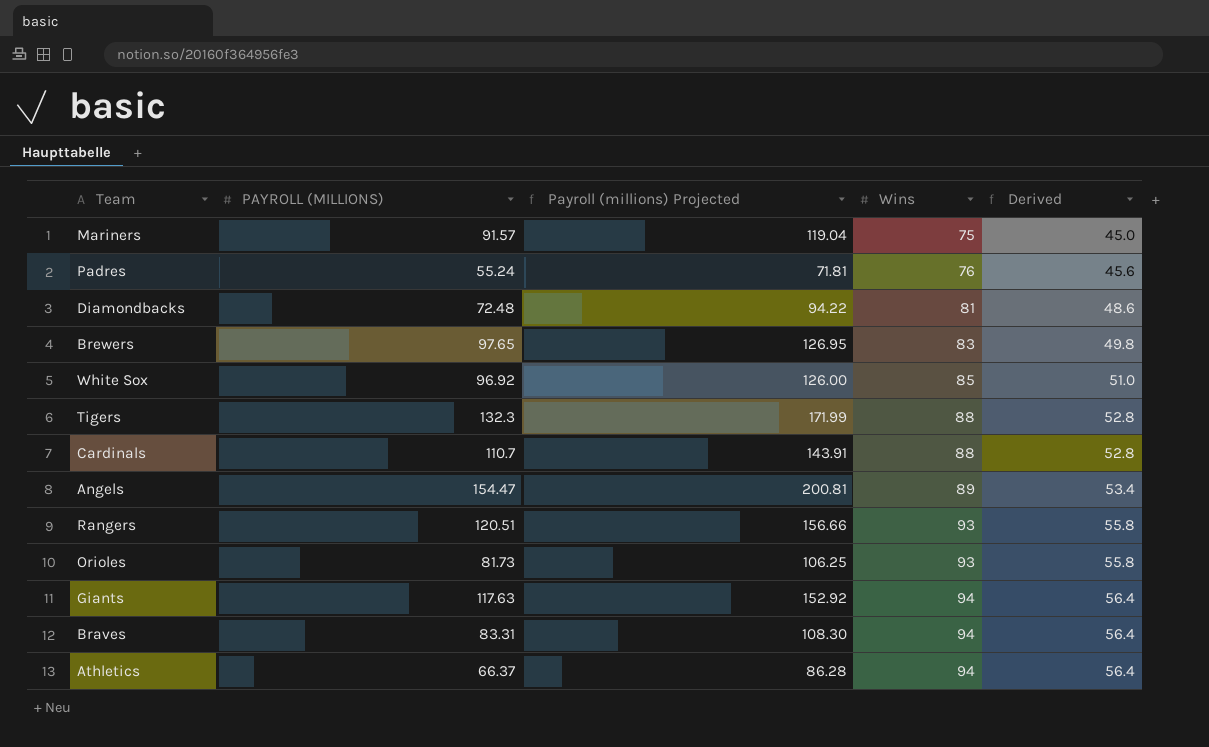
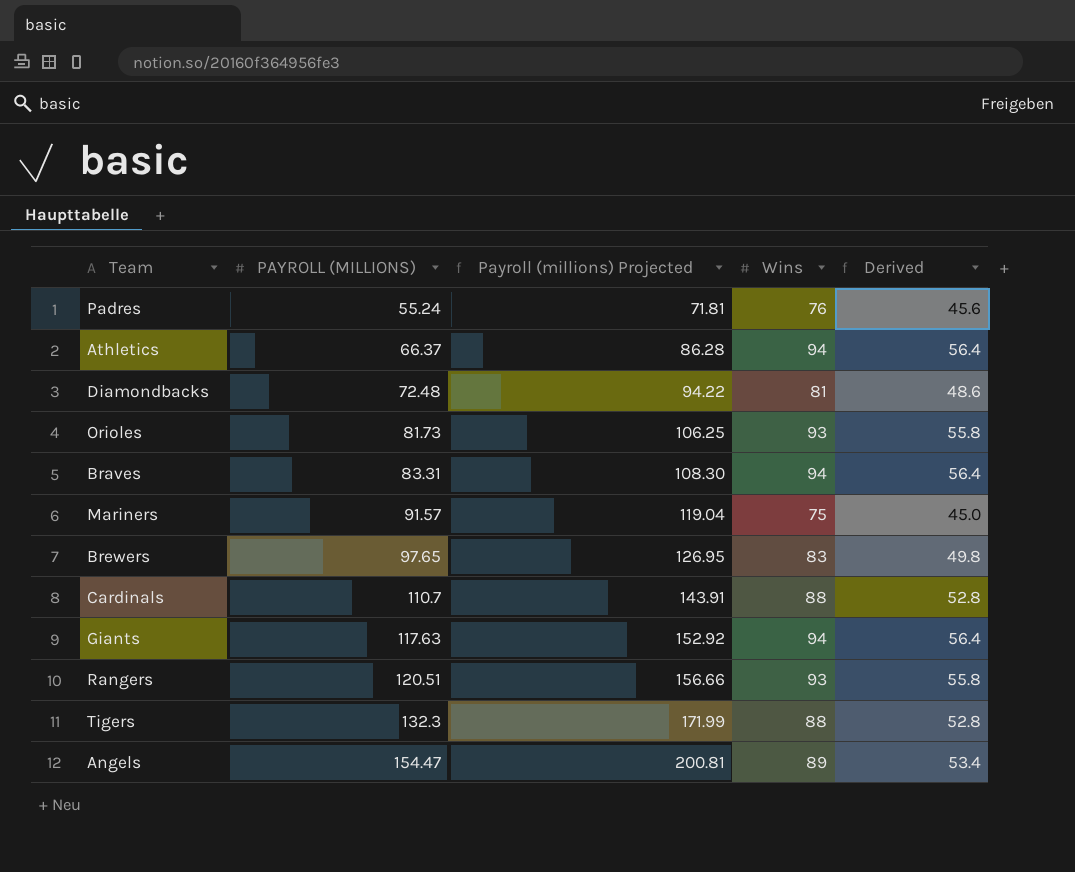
row order: Wins ascending -> PAYROLL (MILLIONS) ascending
row White Sox: 96.92 | 126.00 | 85 | 51.0 -> none

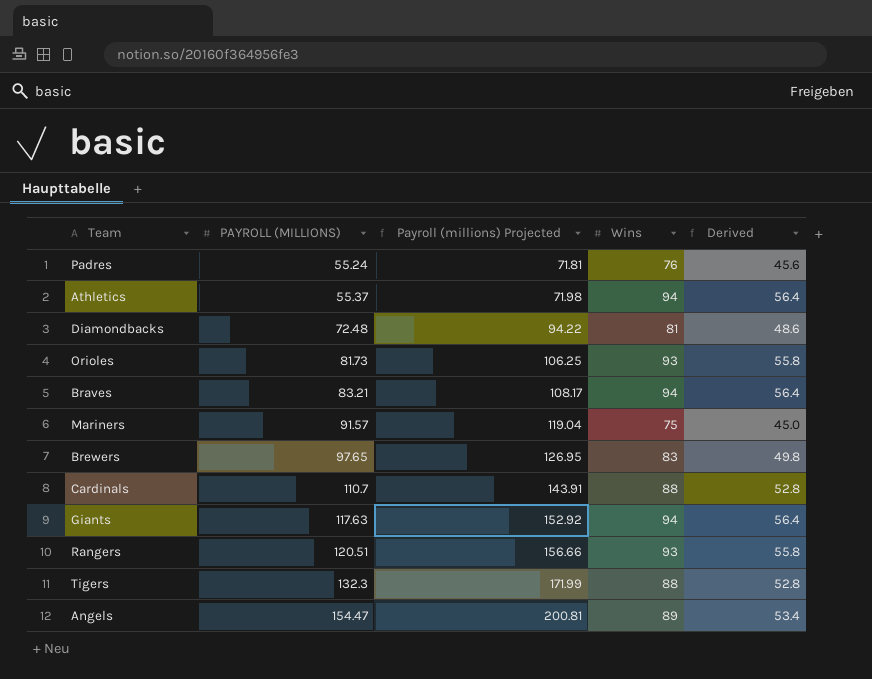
Athletics | PAYROLL (MILLIONS): 66.37 -> 55.37
Athletics | Payroll (millions) Projected: 86.28 -> 71.98
Braves | PAYROLL (MILLIONS): 83.31 -> 83.21
Braves | Payroll (millions) Projected: 108.30 -> 108.17

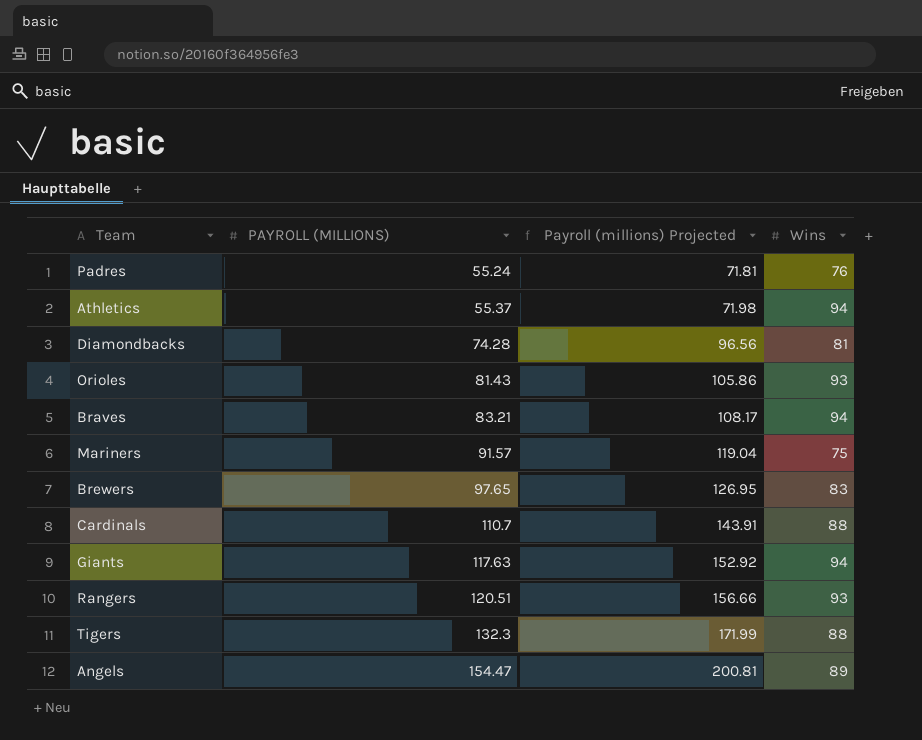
column Derived | formula: [Wins] * 0.6 -> none
Diamondbacks | PAYROLL (MILLIONS): 72.48 -> 74.28
Diamondbacks | Payroll (millions) Projected: 94.22 -> 96.56
Orioles | PAYROLL (MILLIONS): 81.73 -> 81.43
Orioles | Payroll (millions) Projected: 106.25 -> 105.86

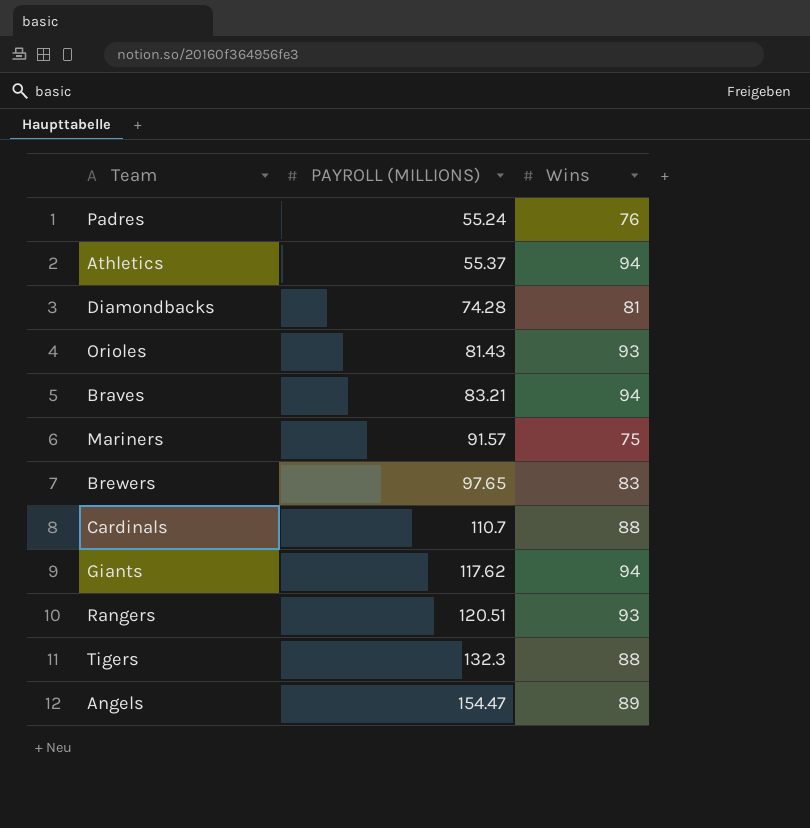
column Payroll (millions) Projected | formula: [PAYROLL (MILLIONS)] * 1.3 -> none
Giants | PAYROLL (MILLIONS): 117.63 -> 117.62

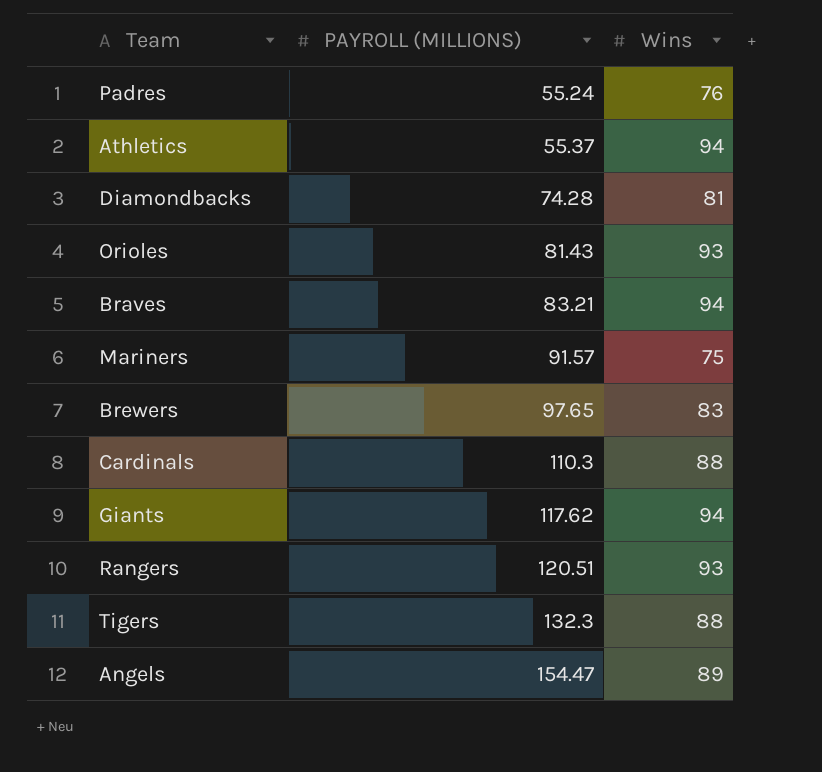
Cardinals | PAYROLL (MILLIONS): 110.7 -> 110.3

